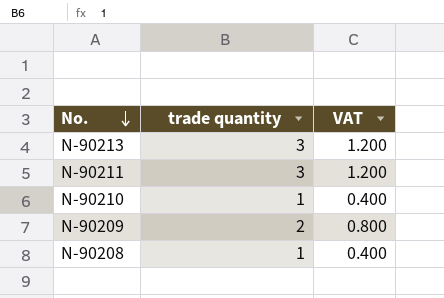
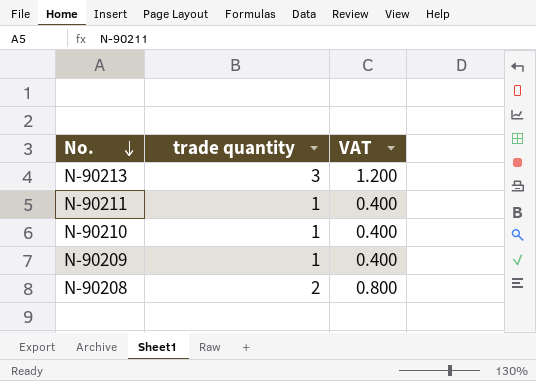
N-90211 | trade quantity: 3 -> 1
N-90211 | VAT: 1.200 -> 0.400
N-90209 | trade quantity: 2 -> 1
N-90209 | VAT: 0.800 -> 0.400
N-90208 | trade quantity: 1 -> 2
N-90208 | VAT: 0.400 -> 0.800

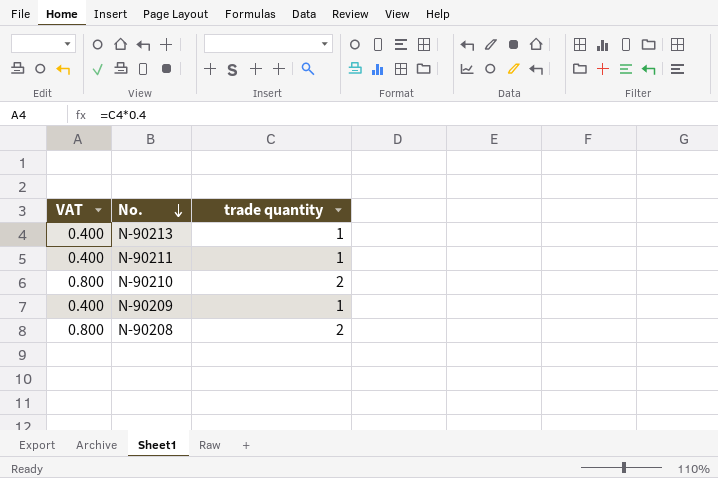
column VAT | position: 3 -> 1
N-90213 | VAT: 1.200 -> 0.400
N-90213 | trade quantity: 3 -> 1
N-90210 | VAT: 0.400 -> 0.800
N-90210 | trade quantity: 1 -> 2

